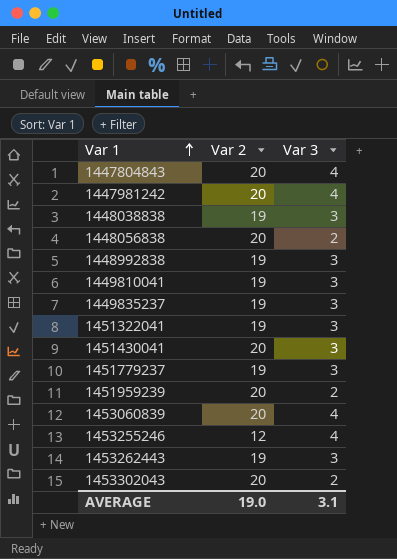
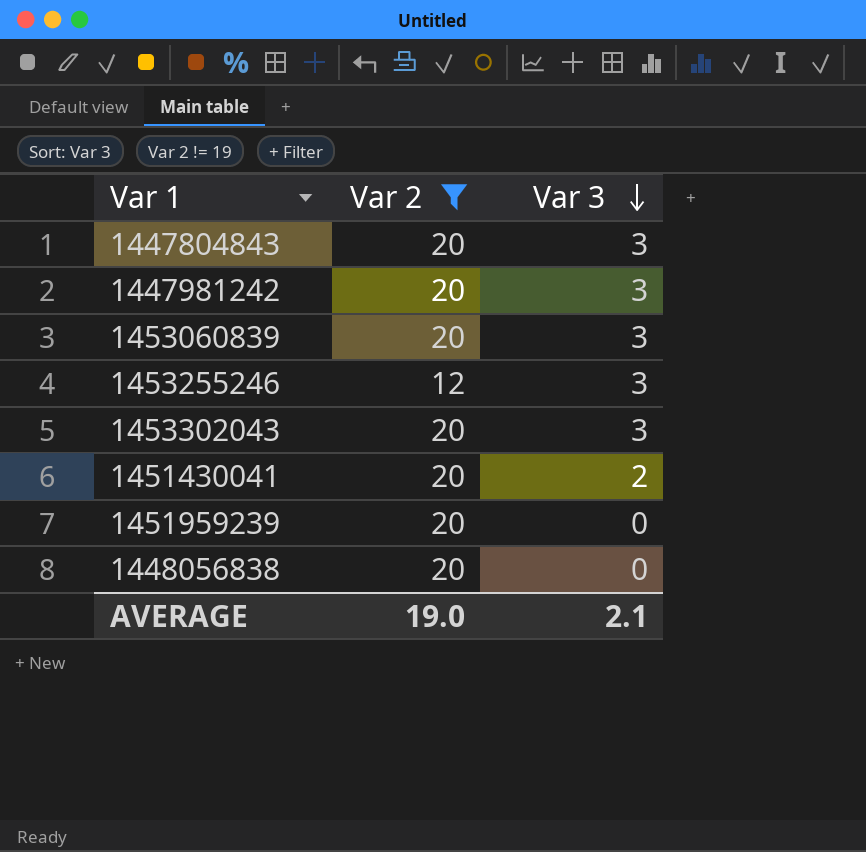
filter: none -> Var 2 != 19
row order: Var 1 ascending -> Var 3 descending
1447804843 | Var 3: 4 -> 3
1447981242 | Var 3: 4 -> 3
1453060839 | Var 3: 4 -> 3
1453255246 | Var 3: 4 -> 3
1453302043 | Var 3: 2 -> 3
1451430041 | Var 3: 3 -> 2
1451959239 | Var 3: 2 -> 0
1448056838 | Var 3: 2 -> 0
AVERAGE | Var 3: 3.1 -> 2.1

